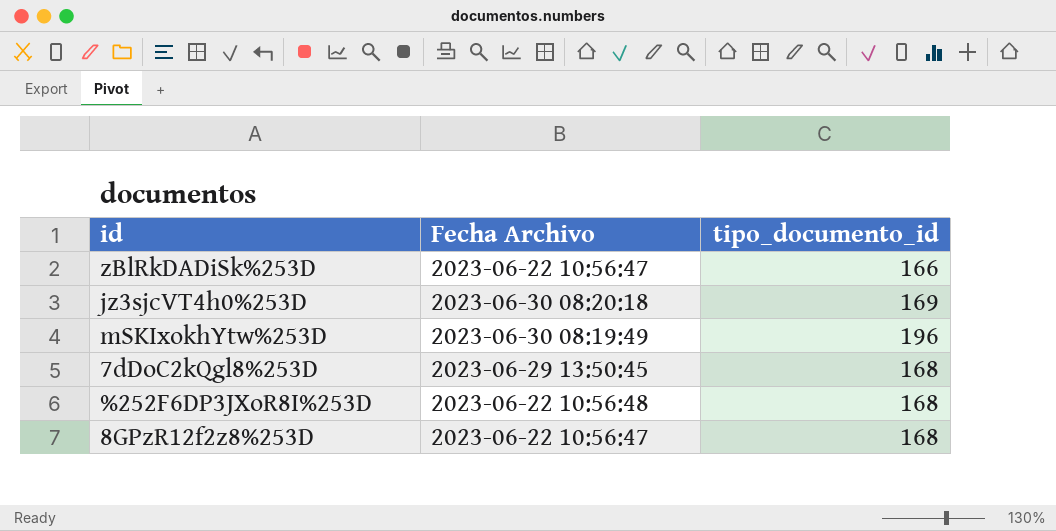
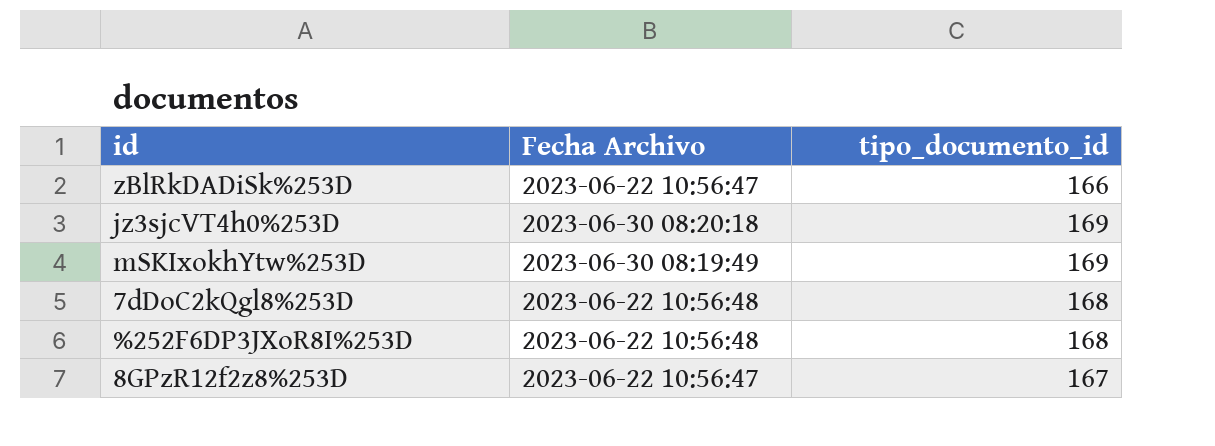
mSKIxokhYtw%253D | tipo_documento_id: 196 -> 169
7dDoC2kQgl8%253D | Fecha Archivo: 2023-06-29 13:50:45 -> 2023-06-22 10:56:48
8GPzR12f2z8%253D | tipo_documento_id: 168 -> 167

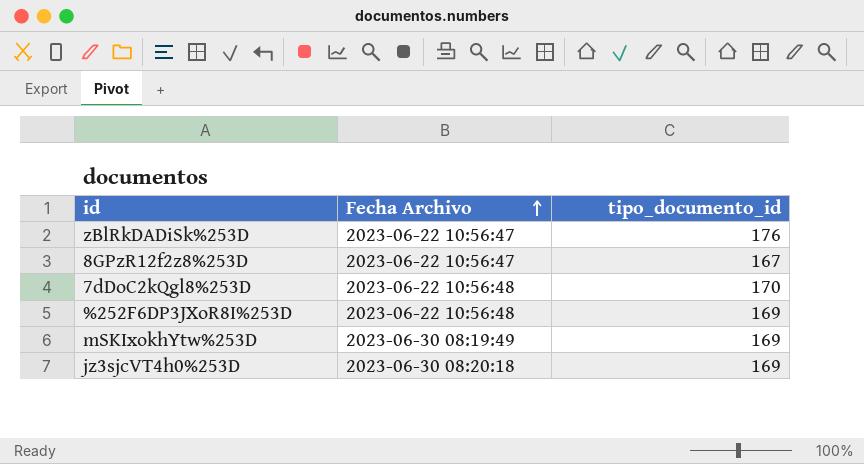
row order: none -> Fecha Archivo ascending
zBlRkDADiSk%253D | tipo_documento_id: 166 -> 176
7dDoC2kQgl8%253D | tipo_documento_id: 168 -> 170
%252F6DP3JXoR8I%253D | tipo_documento_id: 168 -> 169

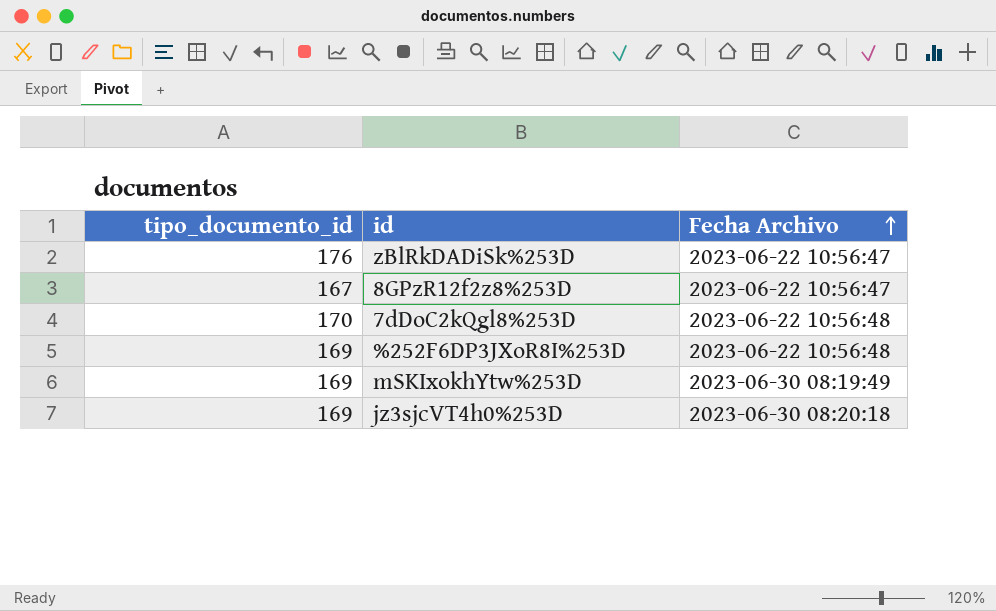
column tipo_documento_id | position: 3 -> 1

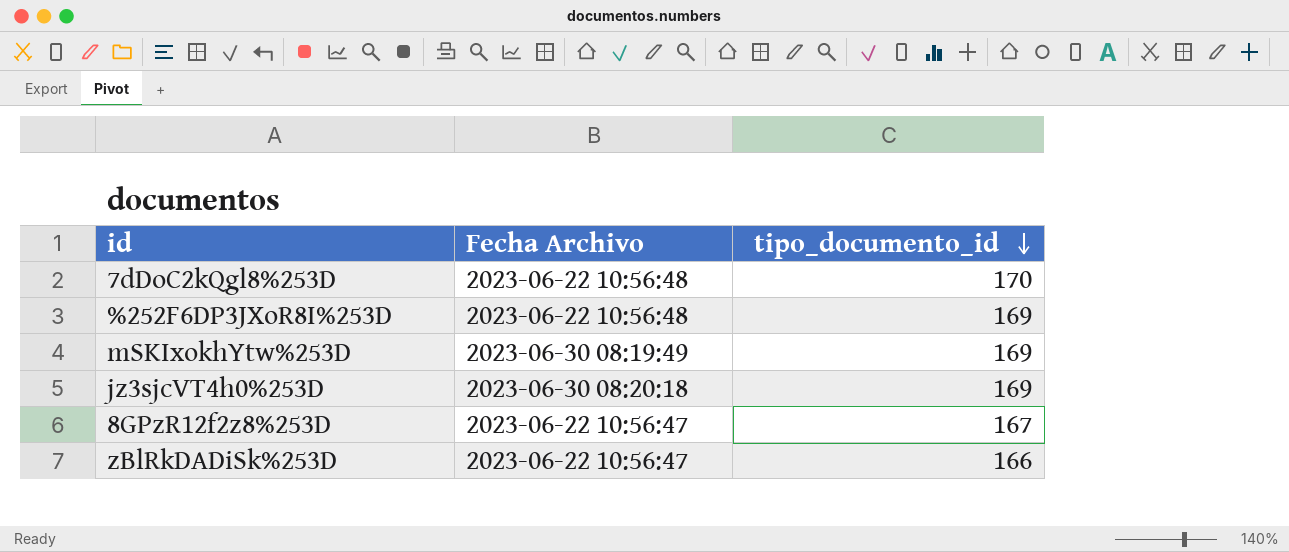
row order: Fecha Archivo ascending -> tipo_documento_id descending
column tipo_documento_id | position: 1 -> 3
zBlRkDADiSk%253D | tipo_documento_id: 176 -> 166

